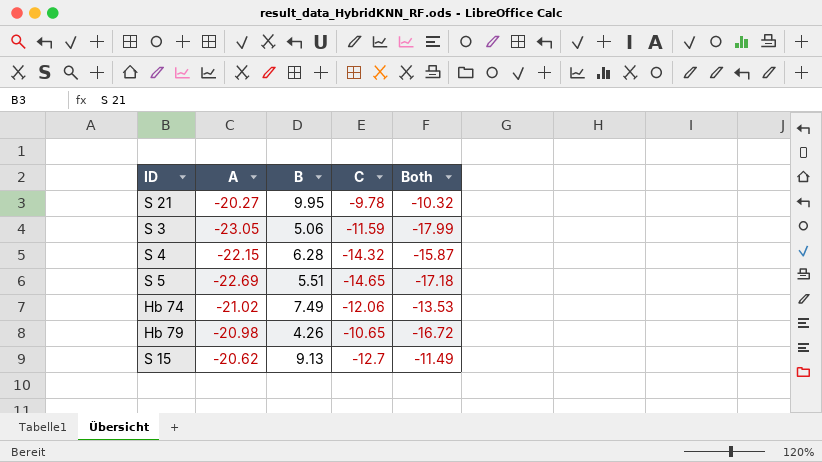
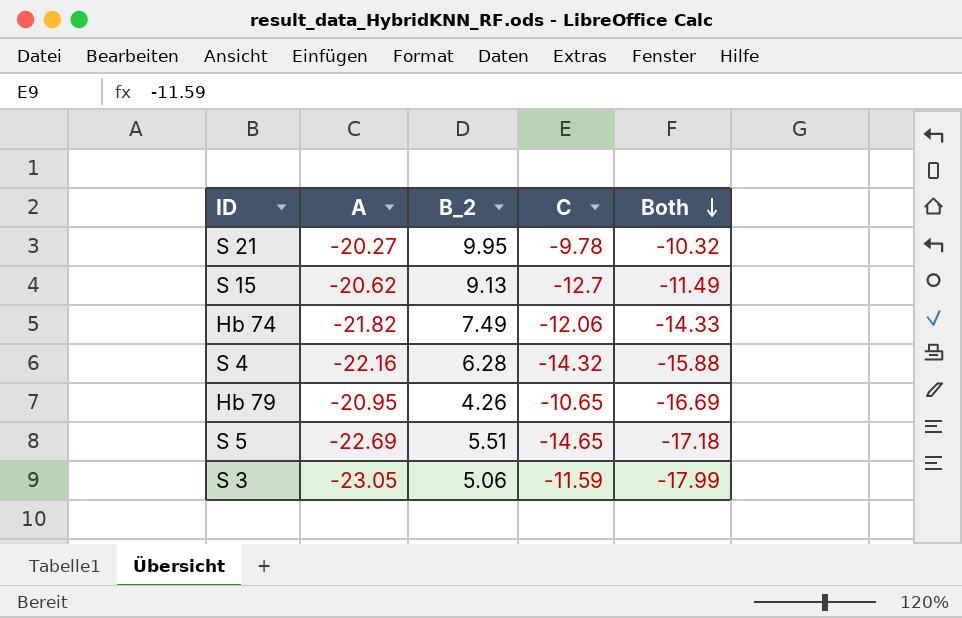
row order: none -> Both descending
column name: B -> B_2
Hb 74 | A: -21.02 -> -21.82
Hb 74 | Both: -13.53 -> -14.33
S 4 | A: -22.15 -> -22.16
S 4 | Both: -15.87 -> -15.88
Hb 79 | A: -20.98 -> -20.95
Hb 79 | Both: -16.72 -> -16.69

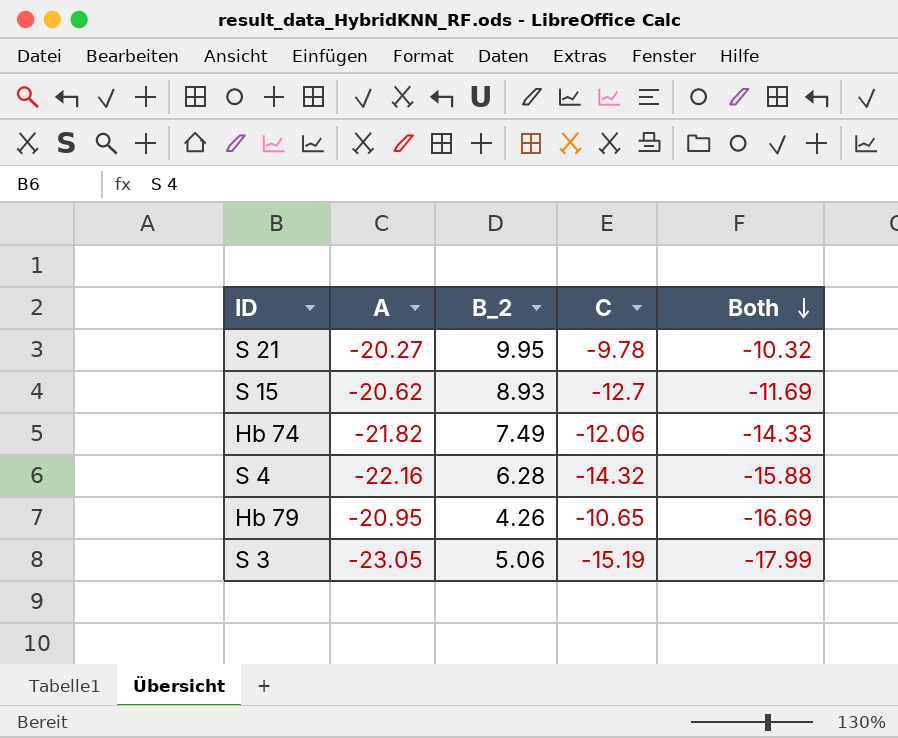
row S 5: -22.69 | 5.51 | -14.65 | -17.18 -> none
S 15 | B_2: 9.13 -> 8.93
S 15 | Both: -11.49 -> -11.69
S 3 | C: -11.59 -> -15.19

